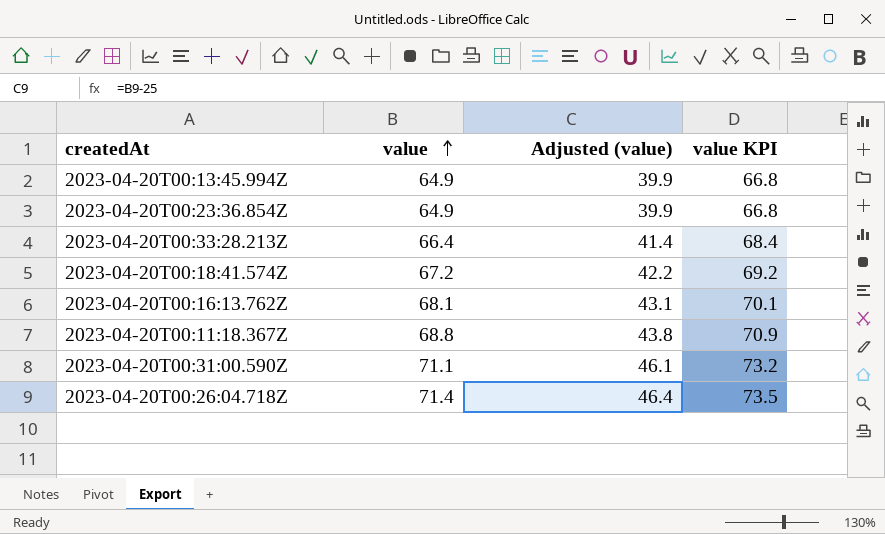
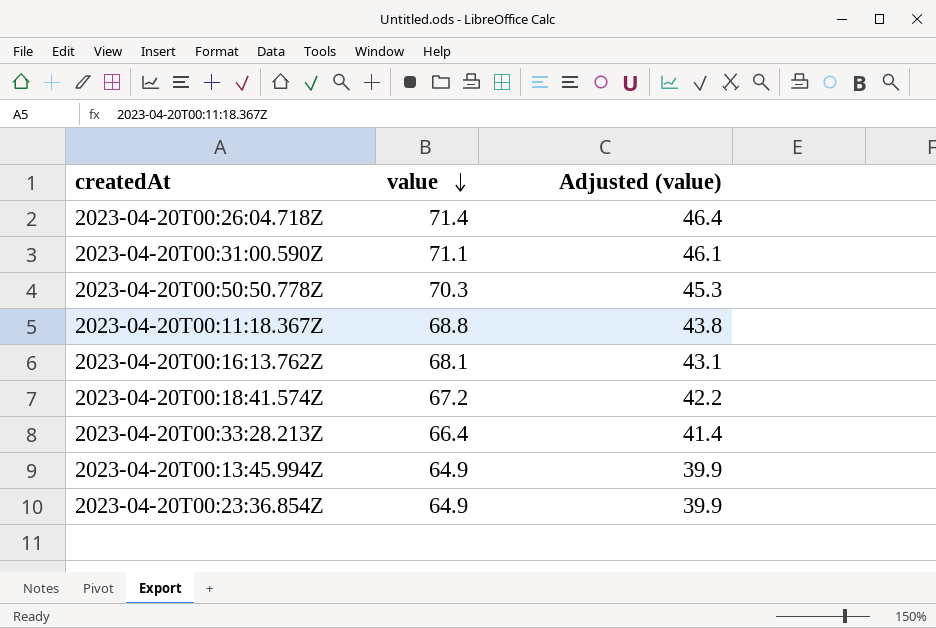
row order: value ascending -> value descending
column value KPI | formula: [value] * 1.03 -> none
row 2023-04-20T00:50:50.778Z: none -> 70.3 | 45.3

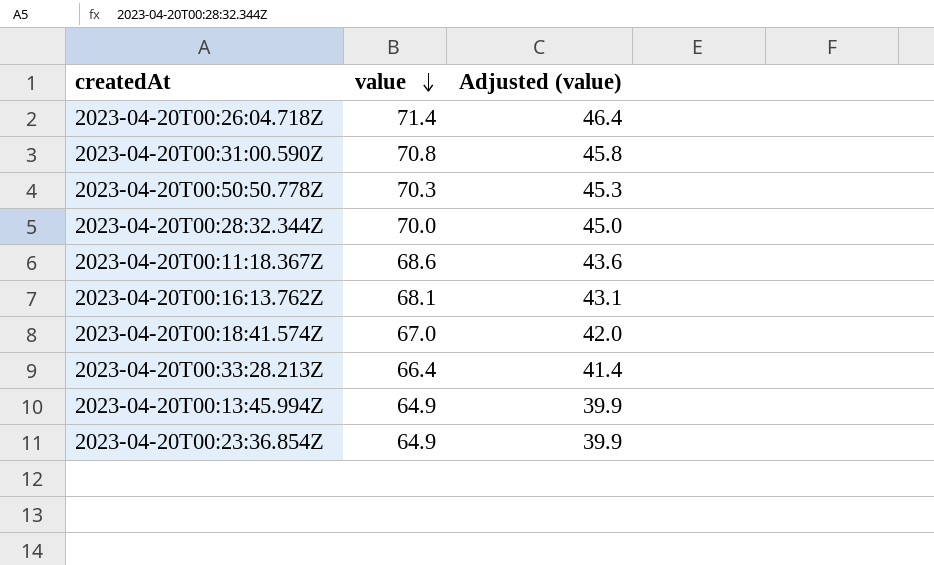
2023-04-20T00:31:00.590Z | value: 71.1 -> 70.8
2023-04-20T00:31:00.590Z | Adjusted (value): 46.1 -> 45.8
row 2023-04-20T00:28:32.344Z: none -> 70.0 | 45.0
2023-04-20T00:11:18.367Z | value: 68.8 -> 68.6
2023-04-20T00:11:18.367Z | Adjusted (value): 43.8 -> 43.6
2023-04-20T00:18:41.574Z | value: 67.2 -> 67.0
2023-04-20T00:18:41.574Z | Adjusted (value): 42.2 -> 42.0

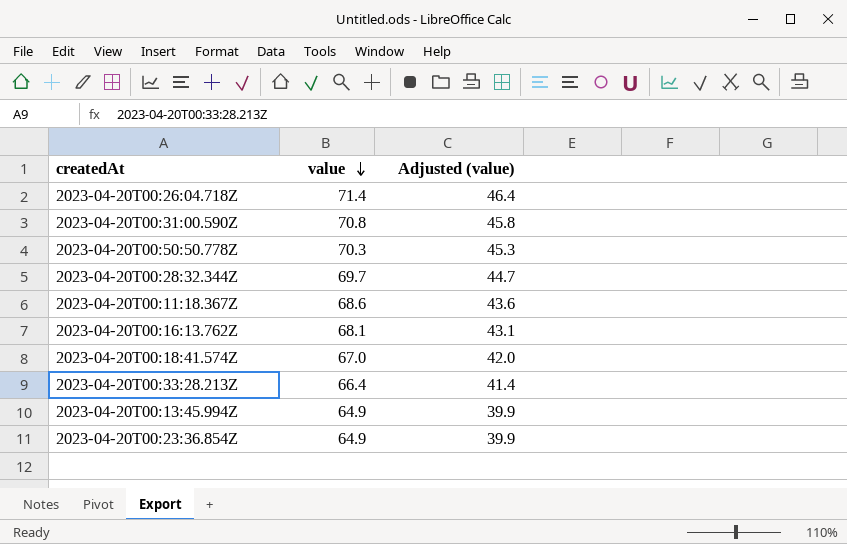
2023-04-20T00:28:32.344Z | value: 70.0 -> 69.7
2023-04-20T00:28:32.344Z | Adjusted (value): 45.0 -> 44.7

